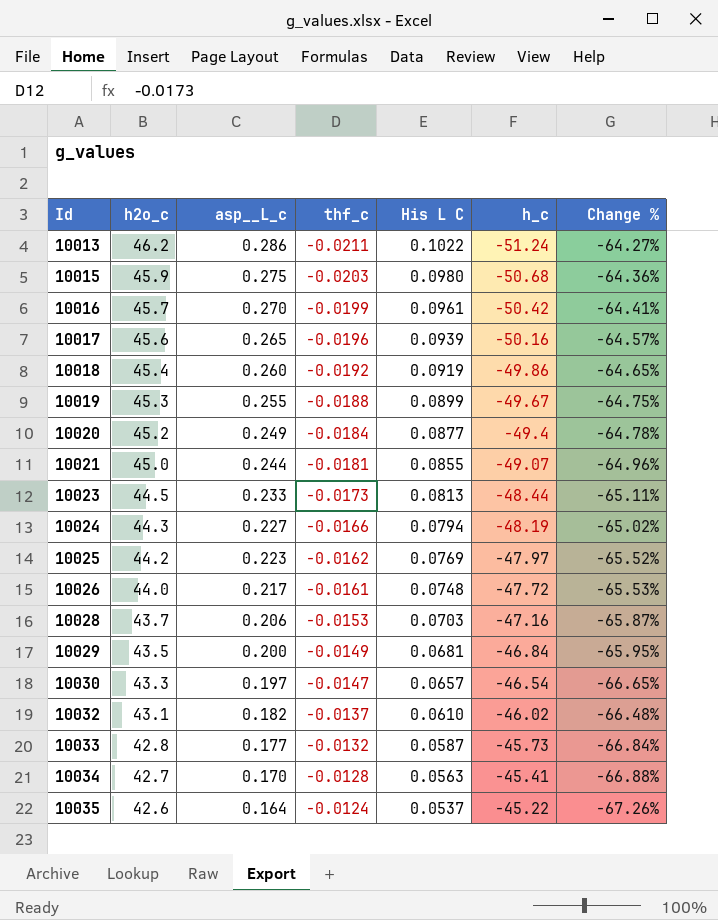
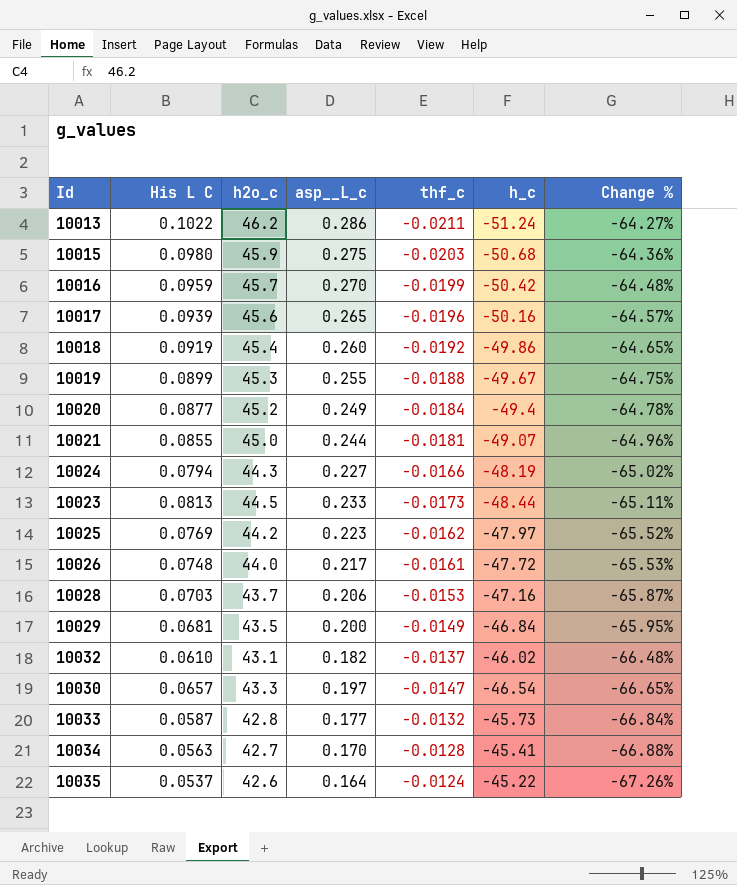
row order: Id ascending -> Change % descending
column His L C | position: 5 -> 2
10016 | His L C: 0.0961 -> 0.0959
10016 | Change %: -64.41% -> -64.48%

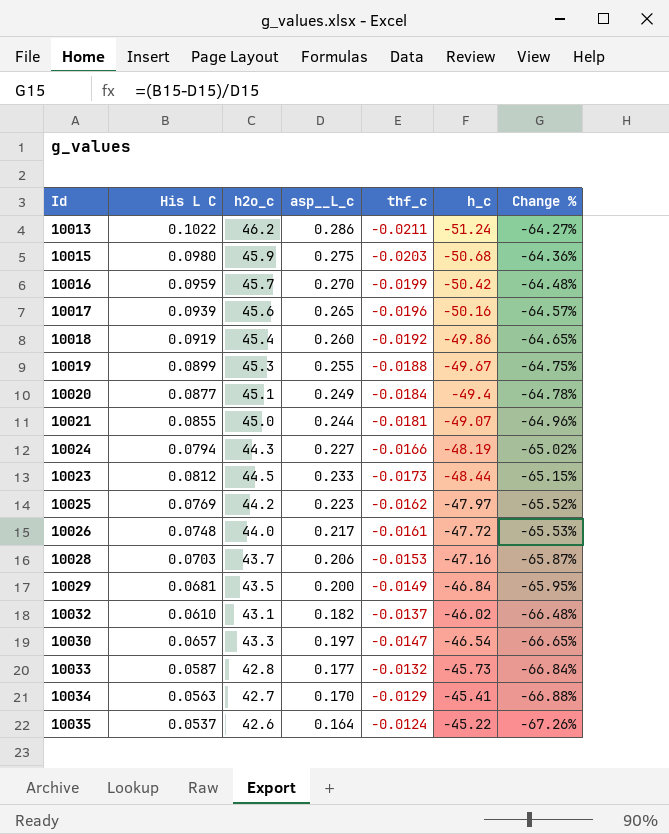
10020 | h2o_c: 45.2 -> 45.1
10023 | His L C: 0.0813 -> 0.0812
10023 | Change %: -65.11% -> -65.15%
10034 | thf_c: -0.0128 -> -0.0129

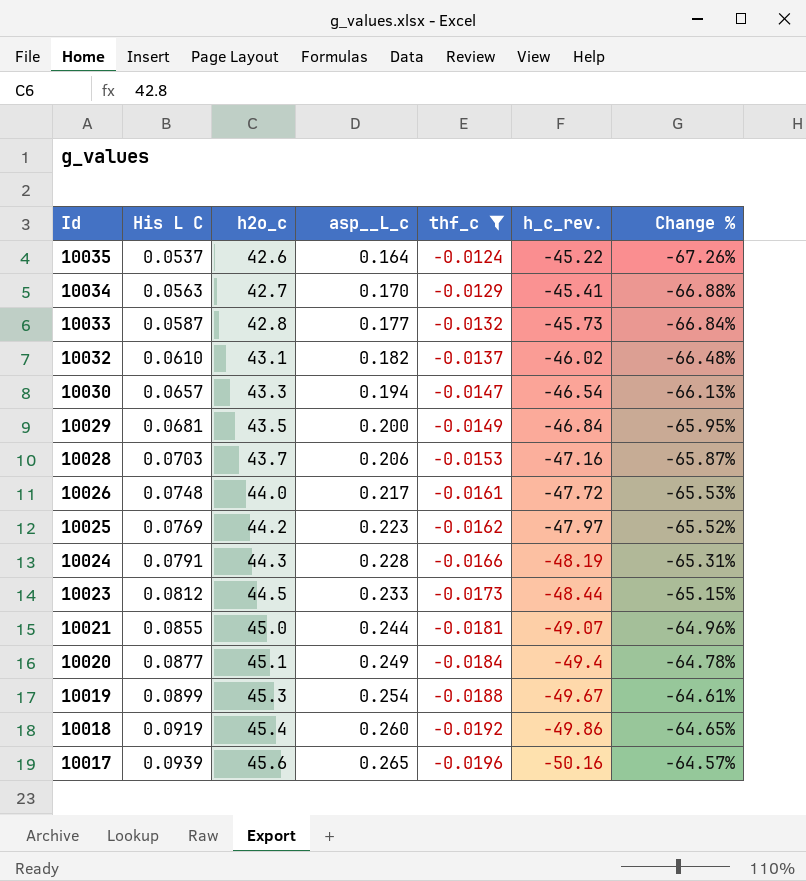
filter: none -> thf_c >= -0.0196
row order: Change % descending -> Id descending
column name: h_c -> h_c_rev.
10030 | asp__L_c: 0.197 -> 0.194
10030 | Change %: -66.65% -> -66.13%
10024 | His L C: 0.0794 -> 0.0791
10024 | asp__L_c: 0.227 -> 0.228
10024 | Change %: -65.02% -> -65.31%
10019 | asp__L_c: 0.255 -> 0.254
10019 | Change %: -64.75% -> -64.61%

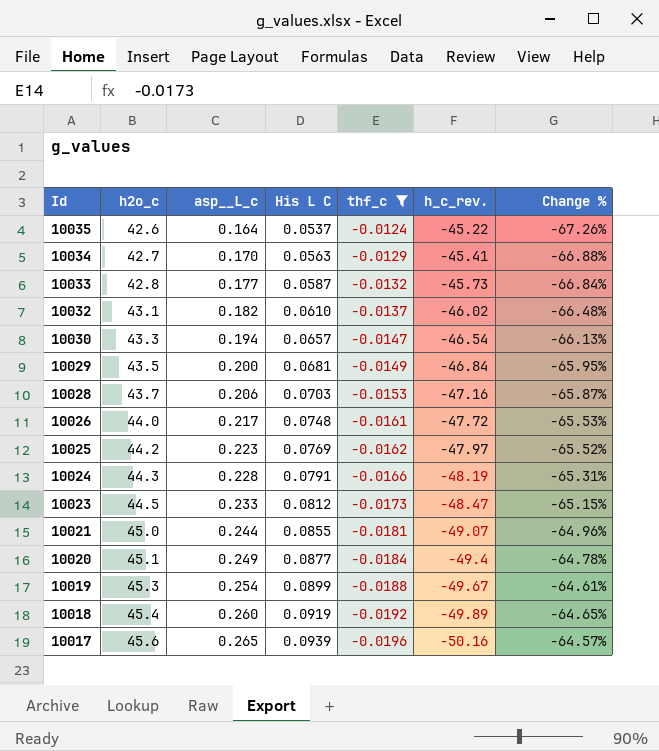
column His L C | position: 2 -> 4
10023 | h_c_rev.: -48.44 -> -48.47
10018 | h_c_rev.: -49.86 -> -49.89

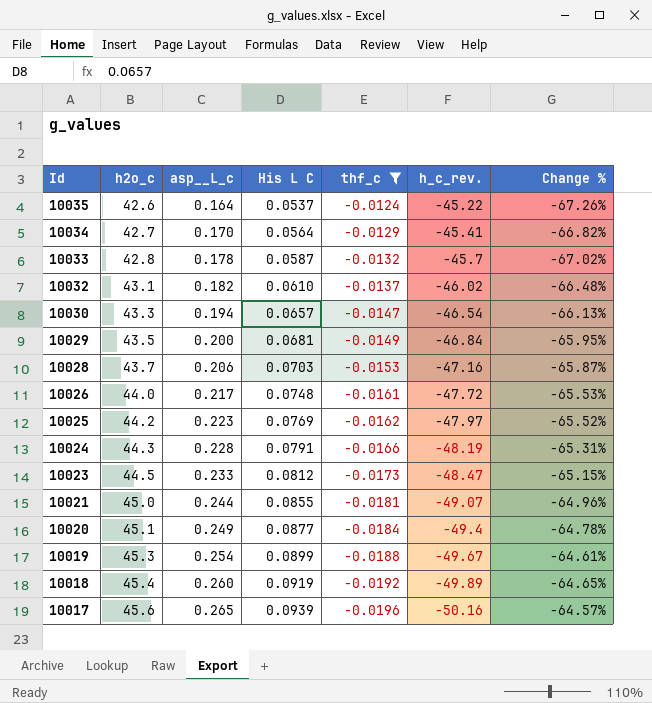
10034 | His L C: 0.0563 -> 0.0564
10034 | Change %: -66.88% -> -66.82%
10033 | asp__L_c: 0.177 -> 0.178
10033 | h_c_rev.: -45.73 -> -45.7
10033 | Change %: -66.84% -> -67.02%

